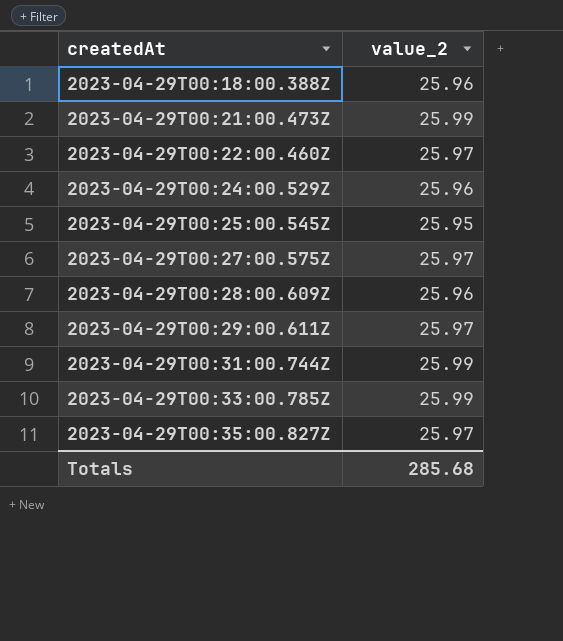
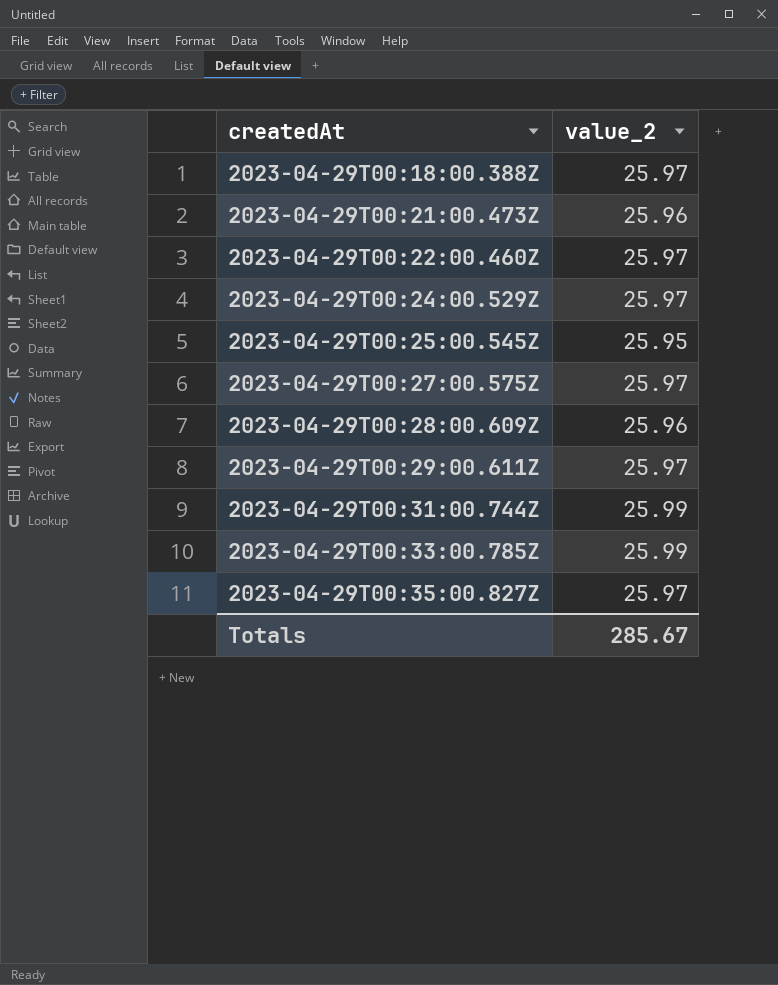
2023-04-29T00:18:00.388Z | value_2: 25.96 -> 25.97
2023-04-29T00:21:00.473Z | value_2: 25.99 -> 25.96
2023-04-29T00:24:00.529Z | value_2: 25.96 -> 25.97
Totals | value_2: 285.68 -> 285.67

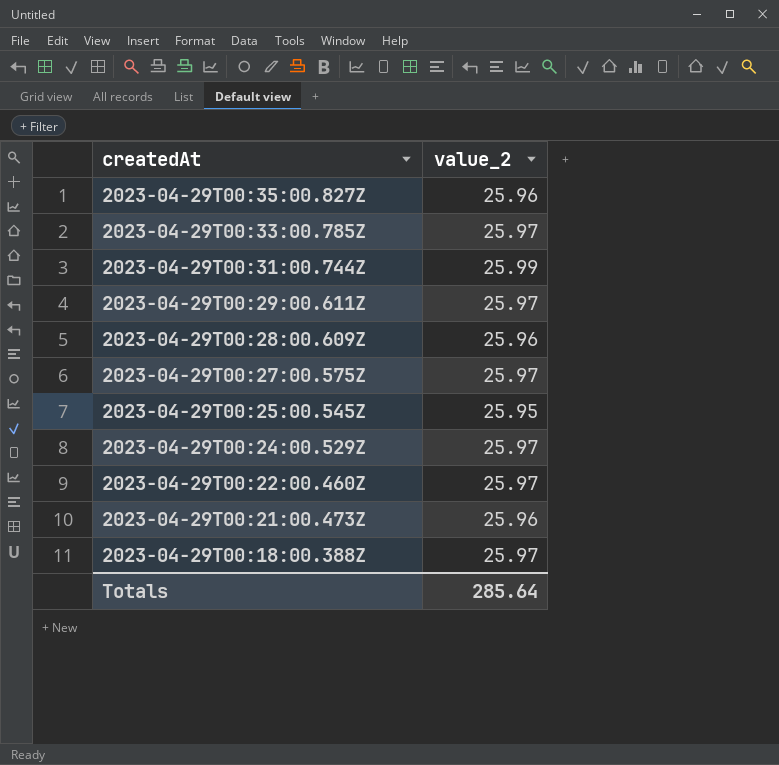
row order: createdAt ascending -> createdAt descending
2023-04-29T00:35:00.827Z | value_2: 25.97 -> 25.96
2023-04-29T00:33:00.785Z | value_2: 25.99 -> 25.97
Totals | value_2: 285.67 -> 285.64

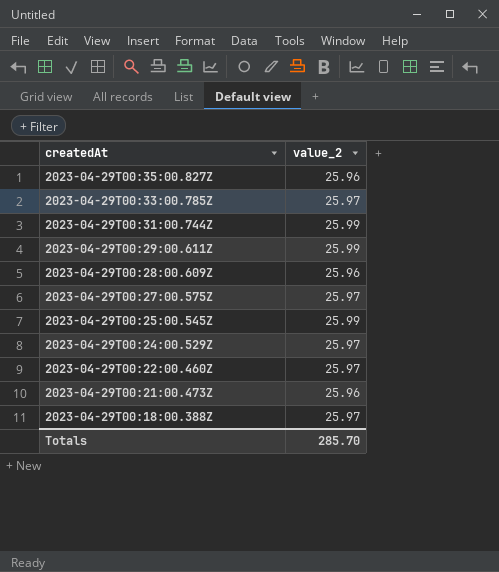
2023-04-29T00:29:00.611Z | value_2: 25.97 -> 25.99
2023-04-29T00:25:00.545Z | value_2: 25.95 -> 25.99
Totals | value_2: 285.64 -> 285.70

